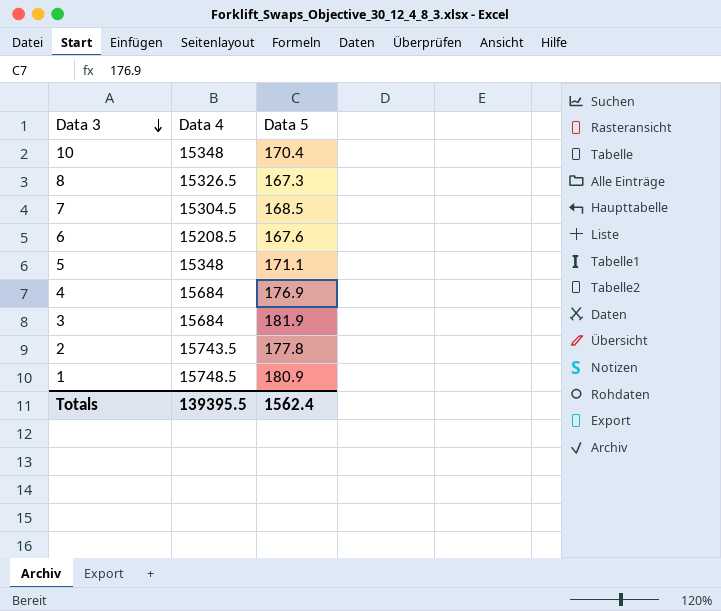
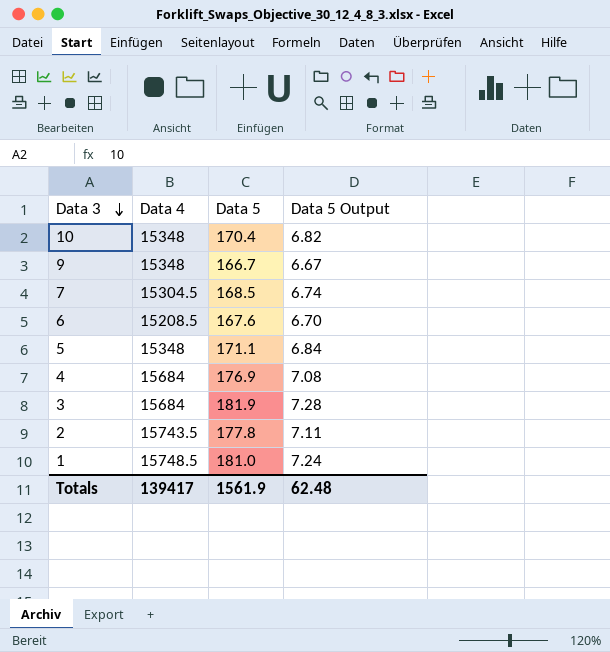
column Data 5 Output | formula: none -> [Data 5] * 0.04
row 8: 15326.5 | 167.3 -> none
row 9: none -> 15348 | 166.7 | 6.67
1 | Data 5: 180.9 -> 181.0
Totals | Data 4: 139395.5 -> 139417
Totals | Data 5: 1562.4 -> 1561.9

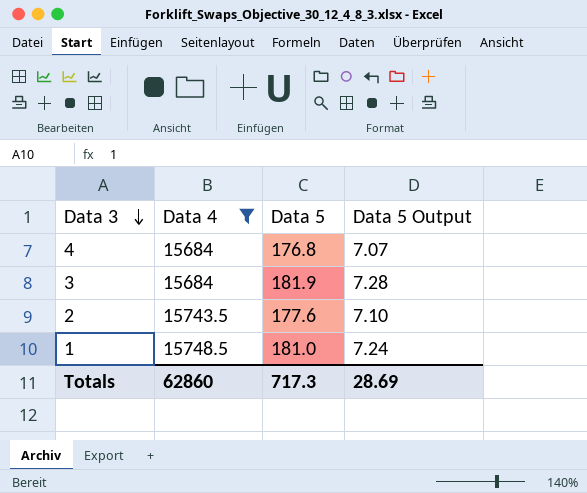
filter: none -> Data 4 >= 15684
4 | Data 5: 176.9 -> 176.8
4 | Data 5 Output: 7.08 -> 7.07
2 | Data 5: 177.8 -> 177.6
2 | Data 5 Output: 7.11 -> 7.10
Totals | Data 4: 139417 -> 62860
Totals | Data 5: 1561.9 -> 717.3
Totals | Data 5 Output: 62.48 -> 28.69

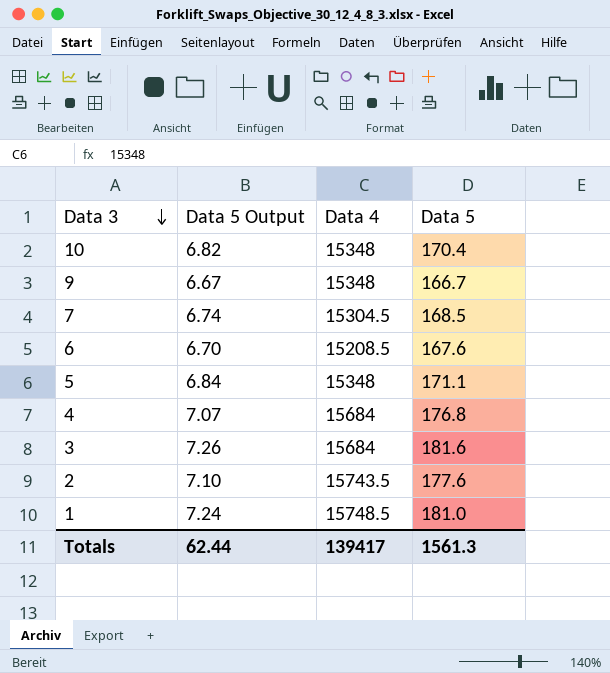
filter: Data 4 >= 15684 -> none
column Data 5 Output | position: 4 -> 2
3 | Data 5 Output: 7.28 -> 7.26
3 | Data 5: 181.9 -> 181.6
Totals | Data 5 Output: 28.69 -> 62.44
Totals | Data 4: 62860 -> 139417
Totals | Data 5: 717.3 -> 1561.3

